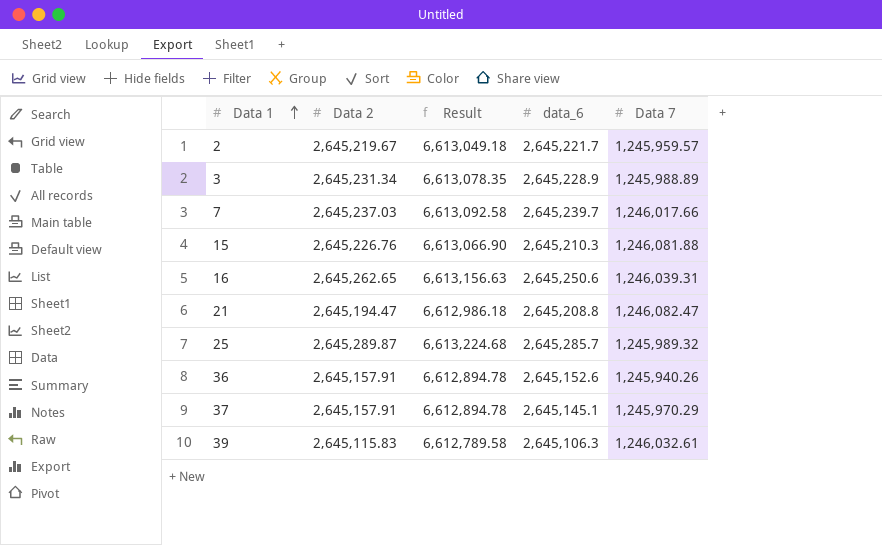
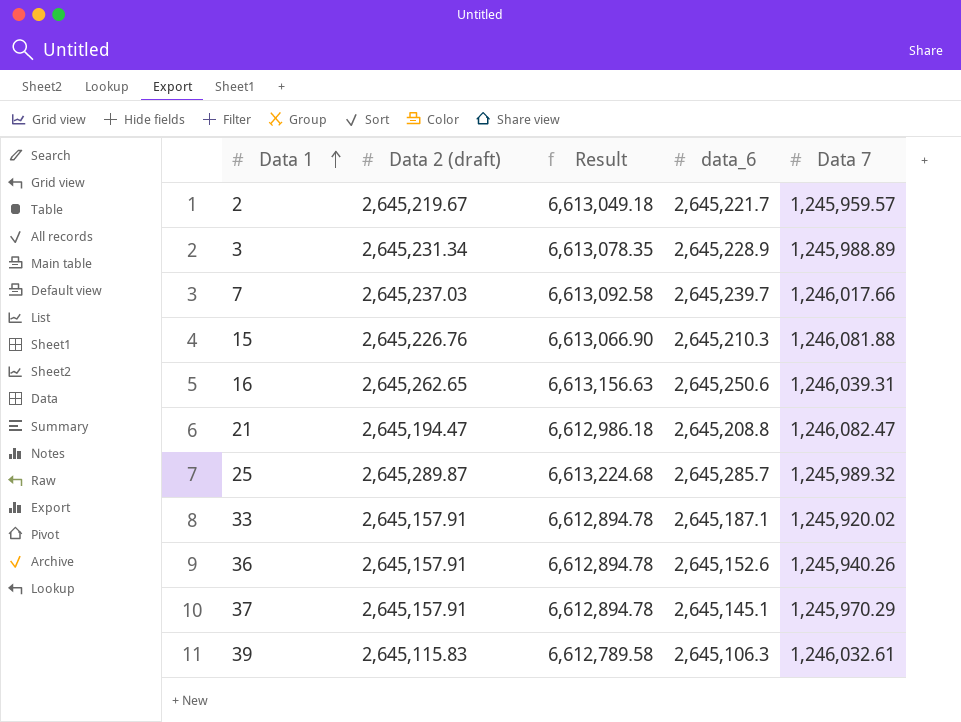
column name: Data 2 -> Data 2 (draft)
row 33: none -> 2,645,157.91 | 6,612,894.78 | 2,645,187.1 | 1,245,920.02

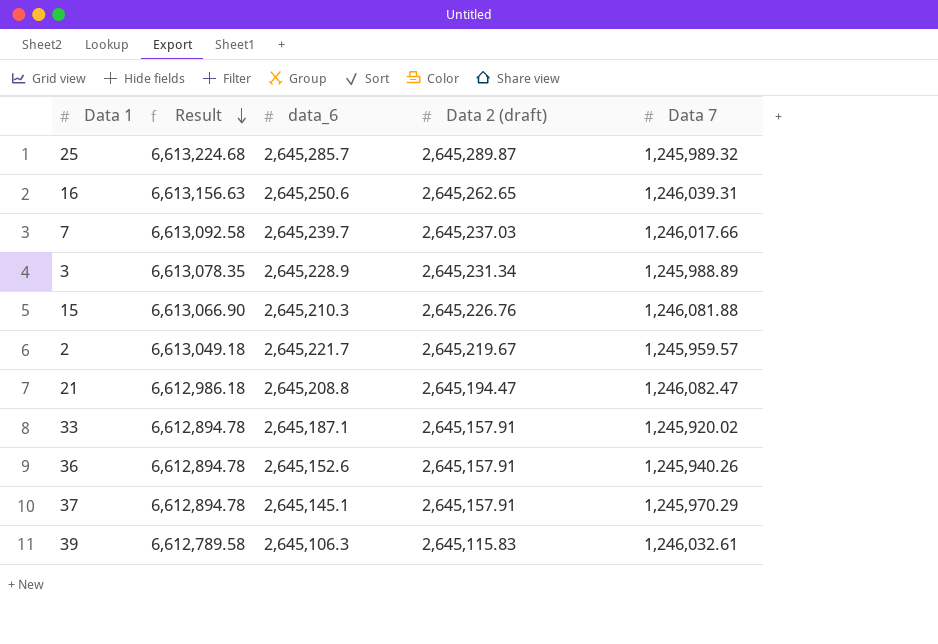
row order: Data 1 ascending -> Result descending
column Data 2 (draft) | position: 2 -> 4

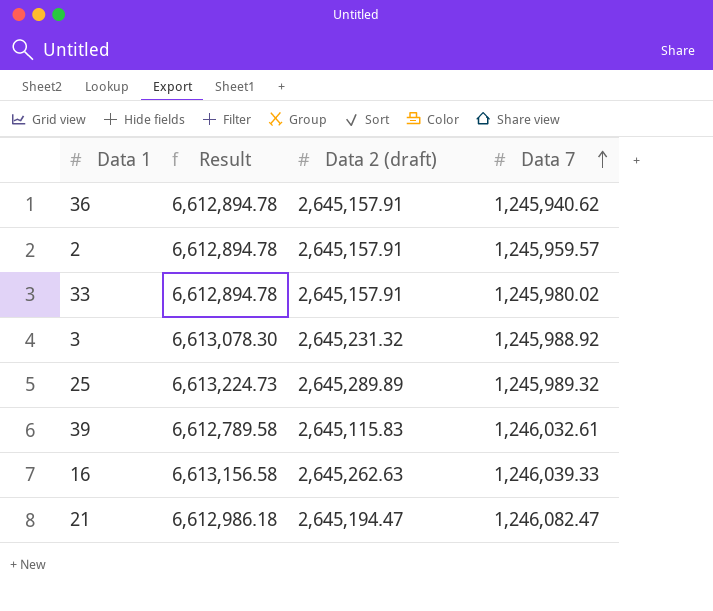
row order: Result descending -> Data 7 ascending
column data_6 | position: 3 -> none
row 7: 6,613,092.58 | 2,645,239.7 | 2,645,237.03 | 1,246,017.66 -> none
row 15: 6,613,066.90 | 2,645,210.3 | 2,645,226.76 | 1,246,081.88 -> none
row 37: 6,612,894.78 | 2,645,145.1 | 2,645,157.91 | 1,245,970.29 -> none
36 | Data 7: 1,245,940.26 -> 1,245,940.62
2 | Result: 6,613,049.18 -> 6,612,894.78
2 | Data 2 (draft): 2,645,219.67 -> 2,645,157.91
33 | Data 7: 1,245,920.02 -> 1,245,980.02
3 | Result: 6,613,078.35 -> 6,613,078.30
3 | Data 2 (draft): 2,645,231.34 -> 2,645,231.32
3 | Data 7: 1,245,988.89 -> 1,245,988.92
25 | Result: 6,613,224.68 -> 6,613,224.73
25 | Data 2 (draft): 2,645,289.87 -> 2,645,289.89
16 | Result: 6,613,156.63 -> 6,613,156.58
16 | Data 2 (draft): 2,645,262.65 -> 2,645,262.63
16 | Data 7: 1,246,039.31 -> 1,246,039.33

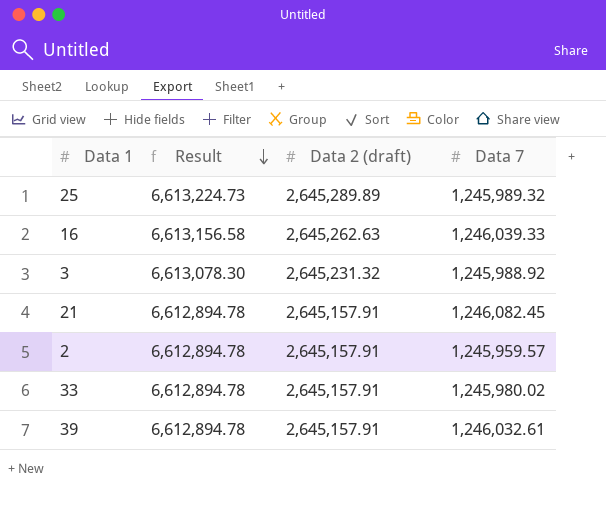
row order: Data 7 ascending -> Result descending
row 36: 6,612,894.78 | 2,645,157.91 | 1,245,940.62 -> none
21 | Result: 6,612,986.18 -> 6,612,894.78
21 | Data 2 (draft): 2,645,194.47 -> 2,645,157.91
21 | Data 7: 1,246,082.47 -> 1,246,082.45
39 | Result: 6,612,789.58 -> 6,612,894.78
39 | Data 2 (draft): 2,645,115.83 -> 2,645,157.91

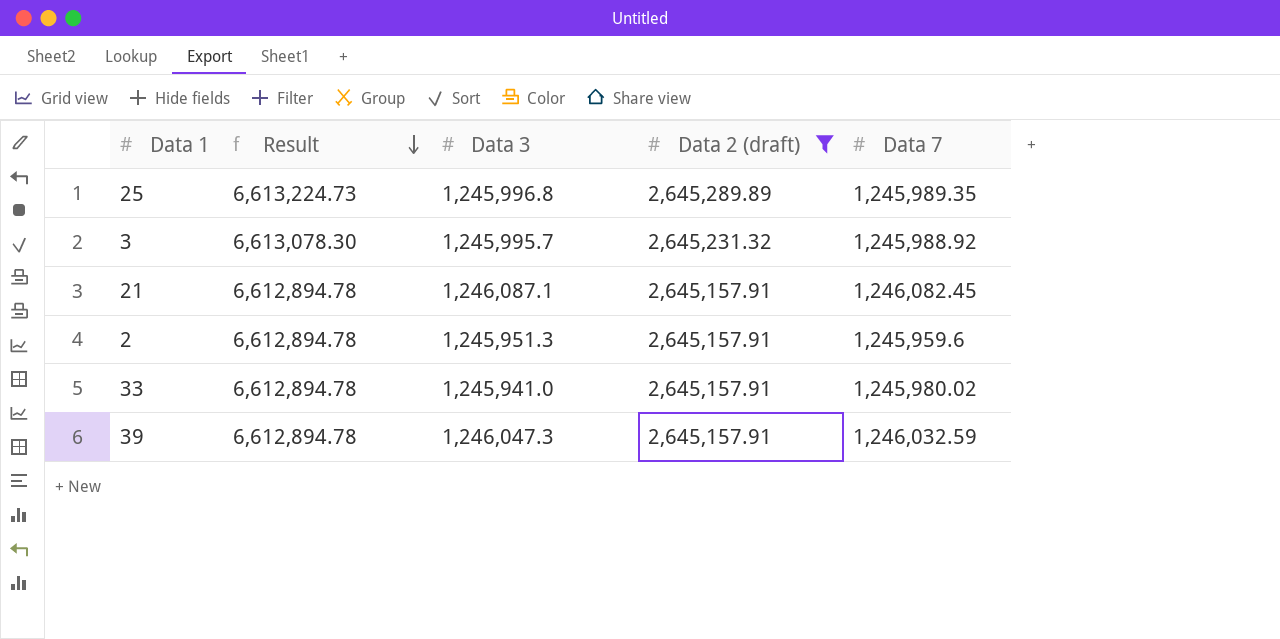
filter: none -> Data 2 (draft) != 2,645,262.63
column Data 3 | position: none -> 3
25 | Data 7: 1,245,989.32 -> 1,245,989.35
2 | Data 7: 1,245,959.57 -> 1,245,959.6
39 | Data 7: 1,246,032.61 -> 1,246,032.59

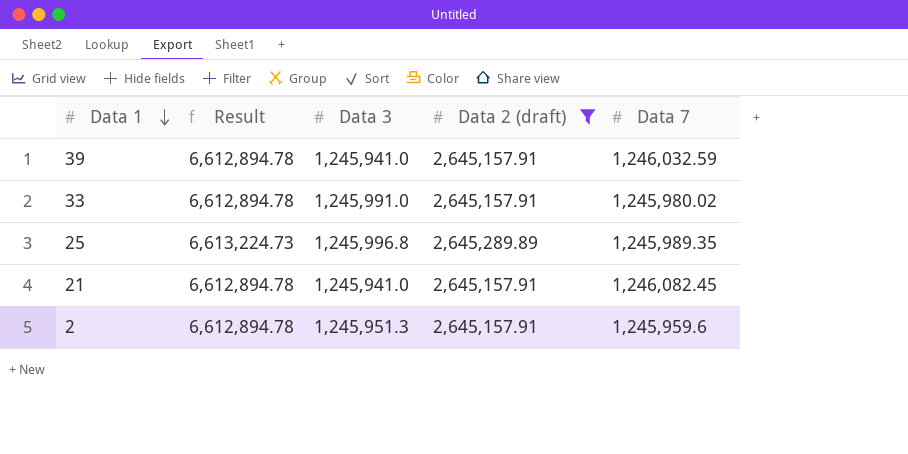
row order: Result descending -> Data 1 descending
row 3: 6,613,078.30 | 1,245,995.7 | 2,645,231.32 | 1,245,988.92 -> none
39 | Data 3: 1,246,047.3 -> 1,245,941.0
33 | Data 3: 1,245,941.0 -> 1,245,991.0
21 | Data 3: 1,246,087.1 -> 1,245,941.0

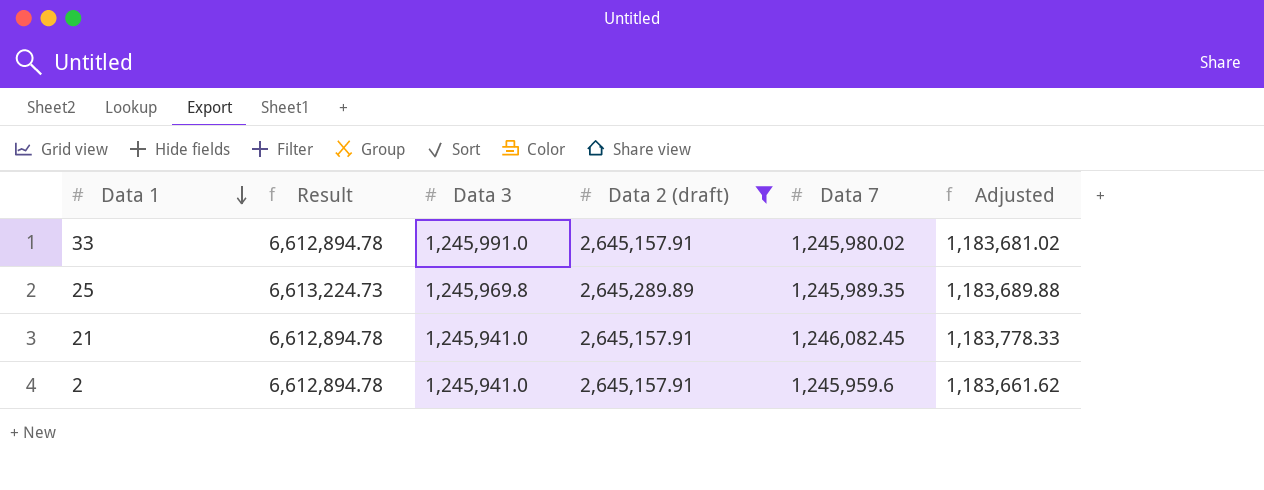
column Adjusted | formula: none -> [Data 7] * 0.95
row 39: 6,612,894.78 | 1,245,941.0 | 2,645,157.91 | 1,246,032.59 -> none
25 | Data 3: 1,245,996.8 -> 1,245,969.8
2 | Data 3: 1,245,951.3 -> 1,245,941.0

